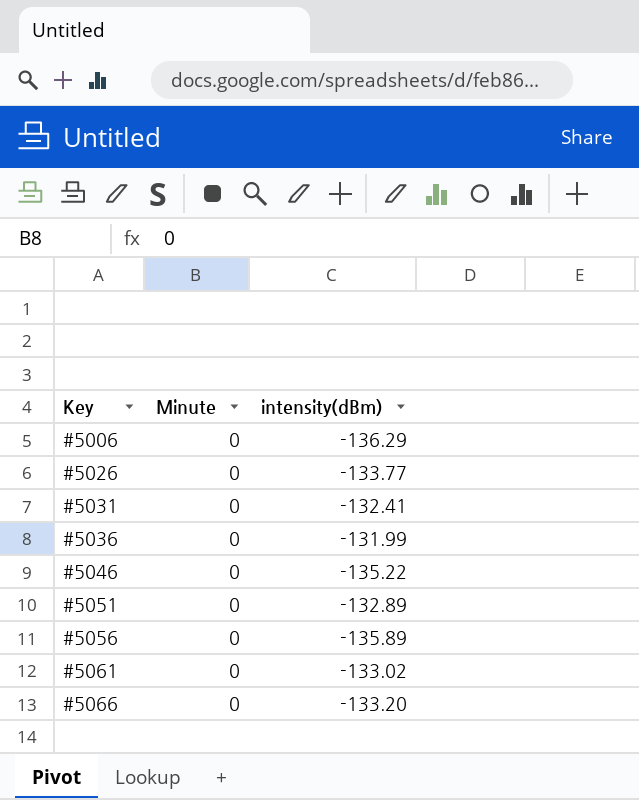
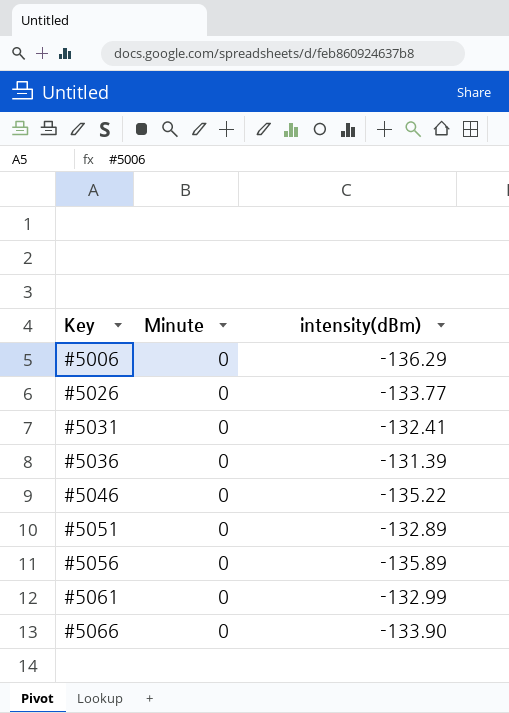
#5036 | intensity(dBm): -131.99 -> -131.39
#5061 | intensity(dBm): -133.02 -> -132.99
#5066 | intensity(dBm): -133.20 -> -133.90

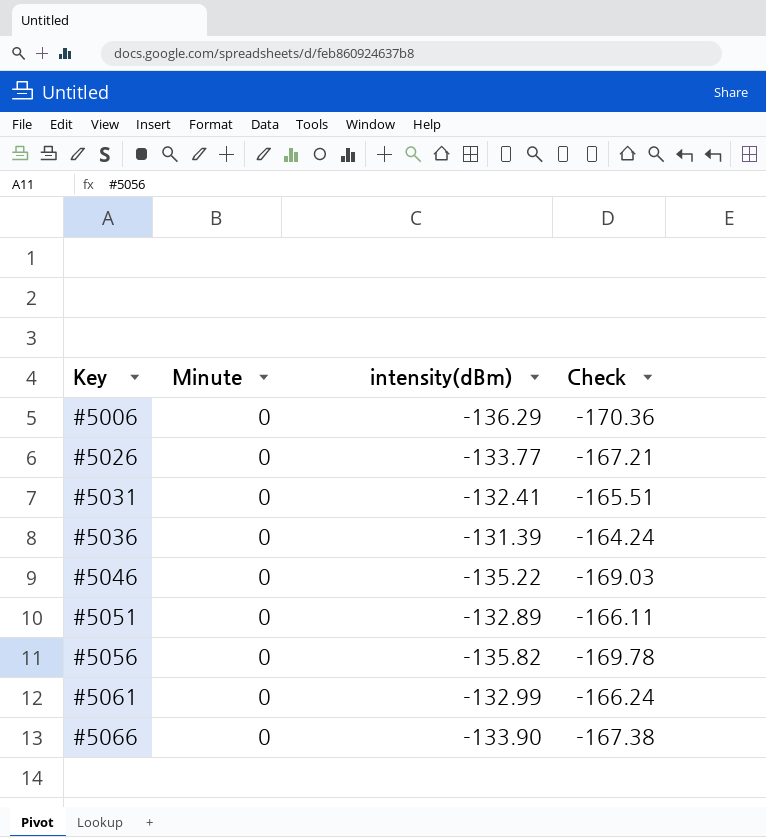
column Check | formula: none -> [intensity(dBm)] * 1.25
#5056 | intensity(dBm): -135.89 -> -135.82

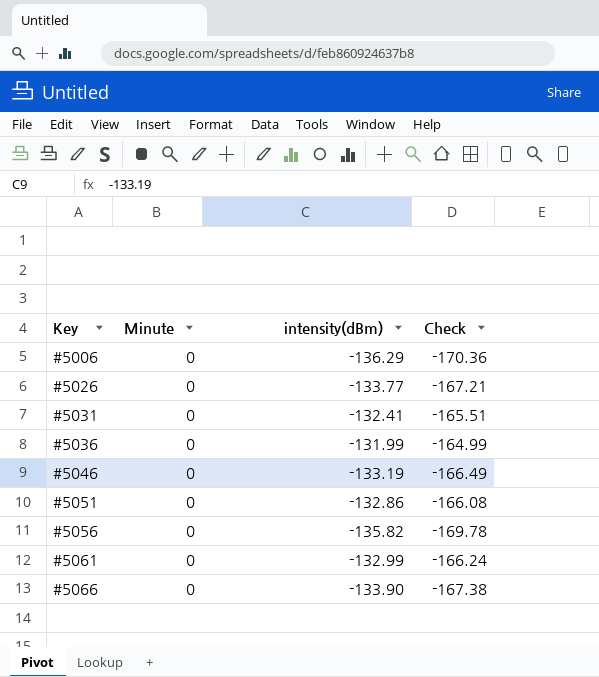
#5036 | intensity(dBm): -131.39 -> -131.99
#5036 | Check: -164.24 -> -164.99
#5046 | intensity(dBm): -135.22 -> -133.19
#5046 | Check: -169.03 -> -166.49
#5051 | intensity(dBm): -132.89 -> -132.86
#5051 | Check: -166.11 -> -166.08

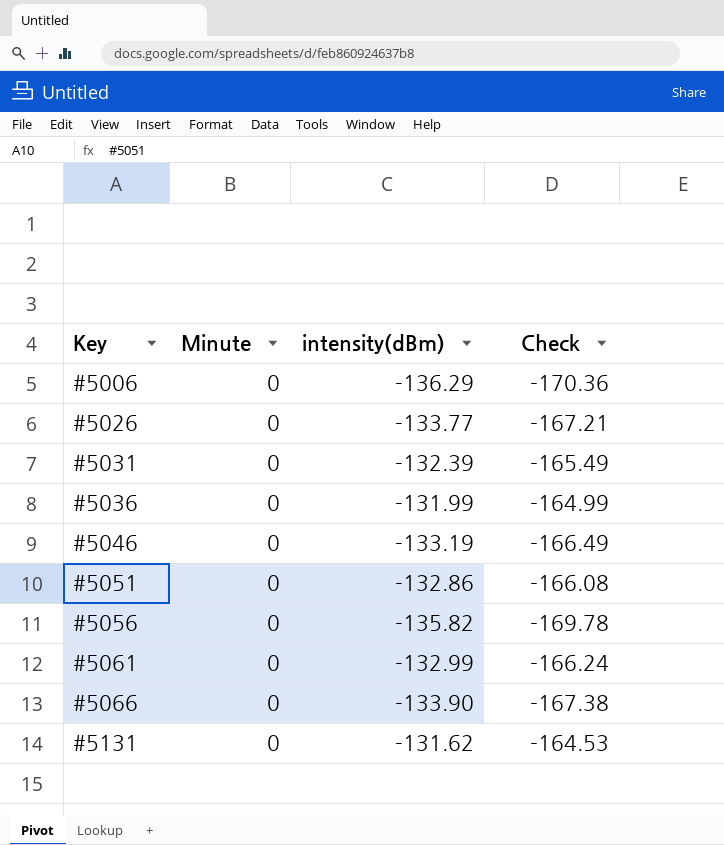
#5031 | intensity(dBm): -132.41 -> -132.39
#5031 | Check: -165.51 -> -165.49
row #5131: none -> 0 | -131.62 | -164.53

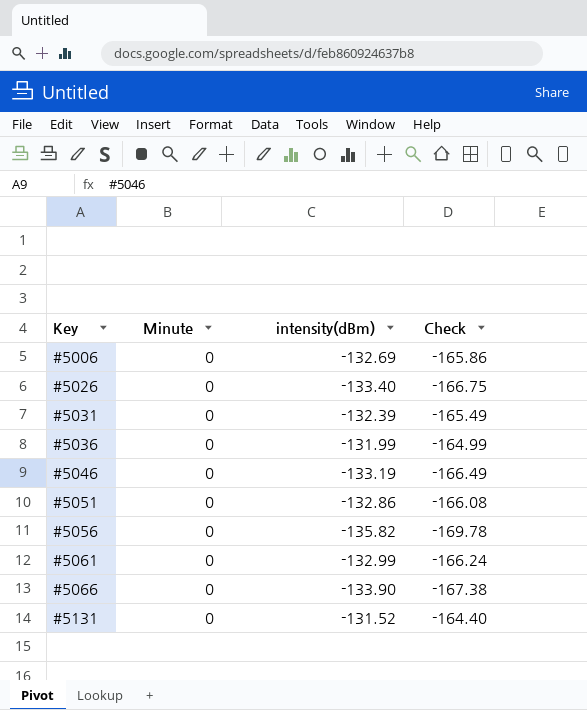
#5006 | intensity(dBm): -136.29 -> -132.69
#5006 | Check: -170.36 -> -165.86
#5026 | intensity(dBm): -133.77 -> -133.40
#5026 | Check: -167.21 -> -166.75
#5131 | intensity(dBm): -131.62 -> -131.52
#5131 | Check: -164.53 -> -164.40

